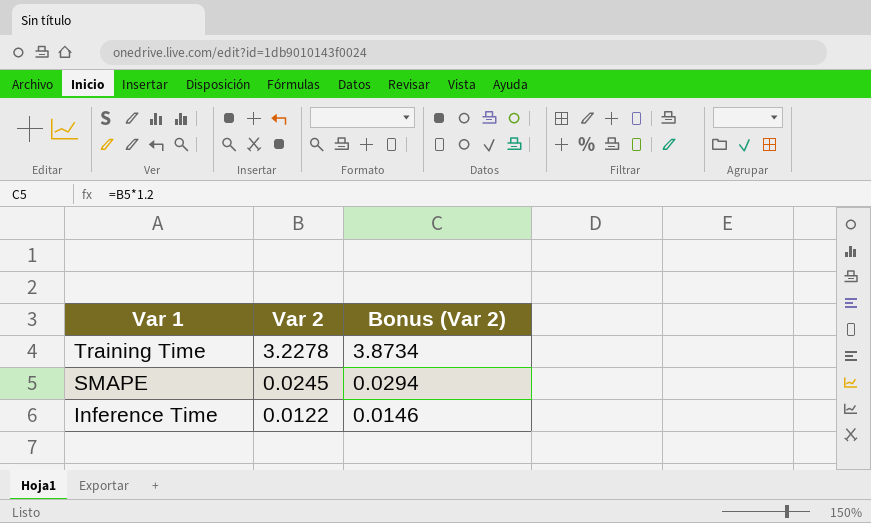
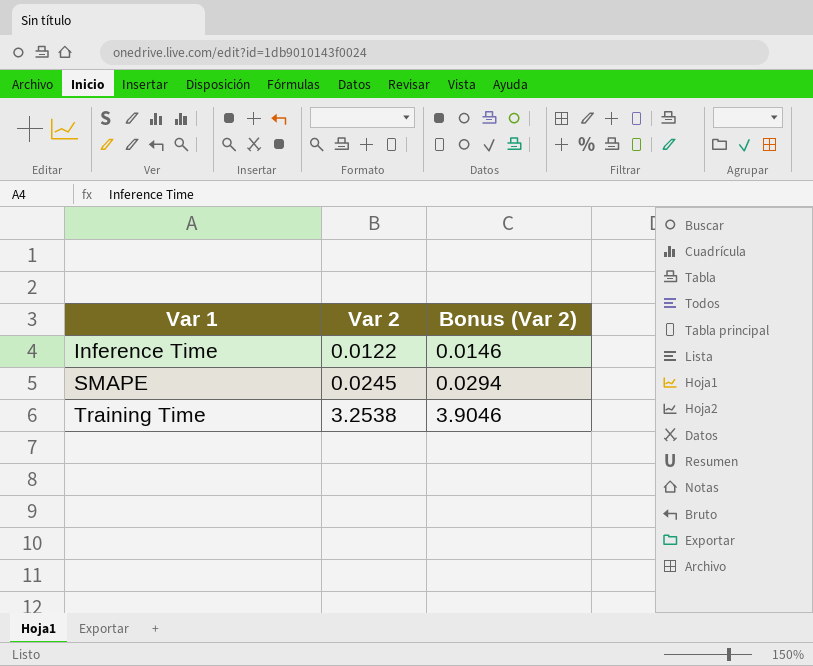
row order: Var 1 descending -> Var 1 ascending
Training Time | Var 2: 3.2278 -> 3.2538
Training Time | Bonus (Var 2): 3.8734 -> 3.9046

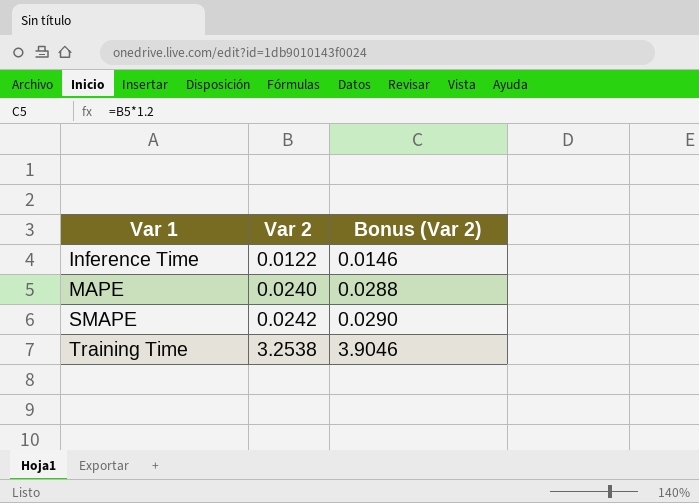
row MAPE: none -> 0.0240 | 0.0288
SMAPE | Var 2: 0.0245 -> 0.0242
SMAPE | Bonus (Var 2): 0.0294 -> 0.0290

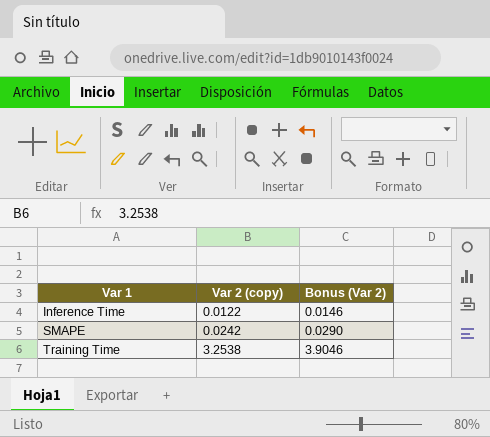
column name: Var 2 -> Var 2 (copy)
row MAPE: 0.0240 | 0.0288 -> none

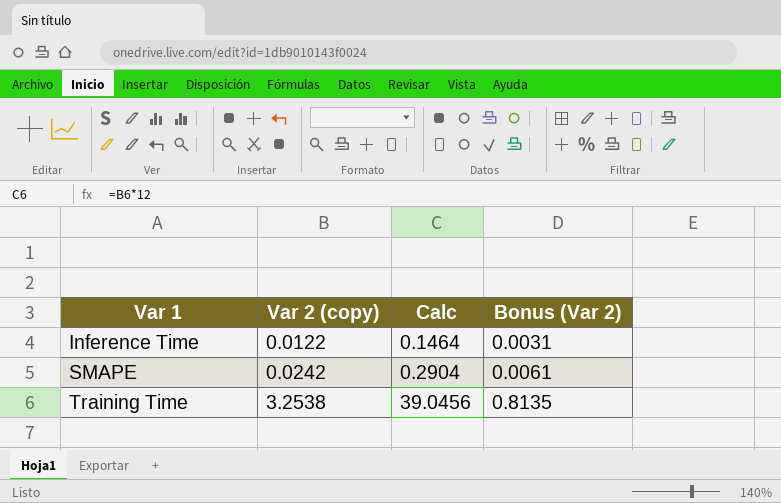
column Calc | formula: none -> [Var 2 (copy)] * 12
column Bonus (Var 2) | formula: [Var 2 (copy)] * 1.2 -> [Var 2 (copy)] * 0.25

